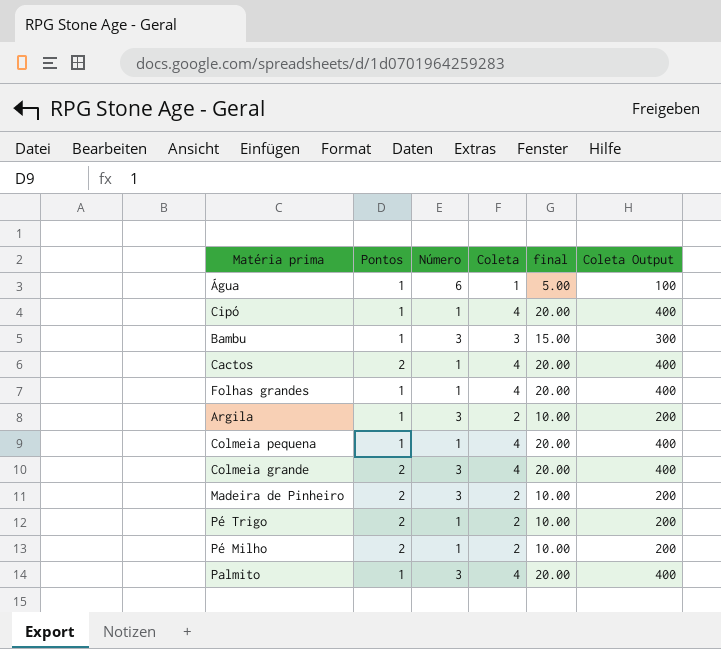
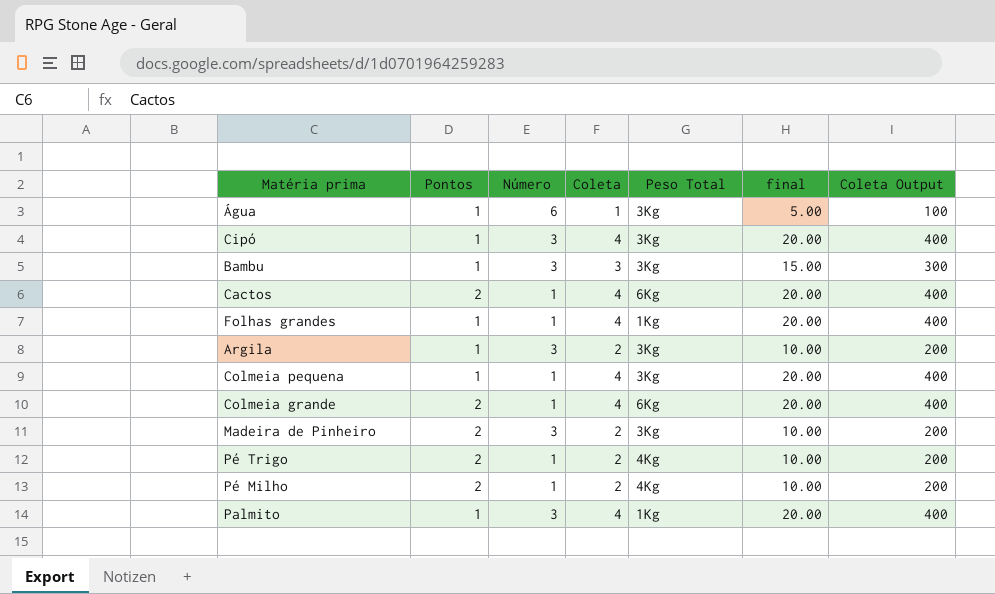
column Peso Total | position: none -> 5
Cipó | Número: 1 -> 3
Colmeia grande | Número: 3 -> 1

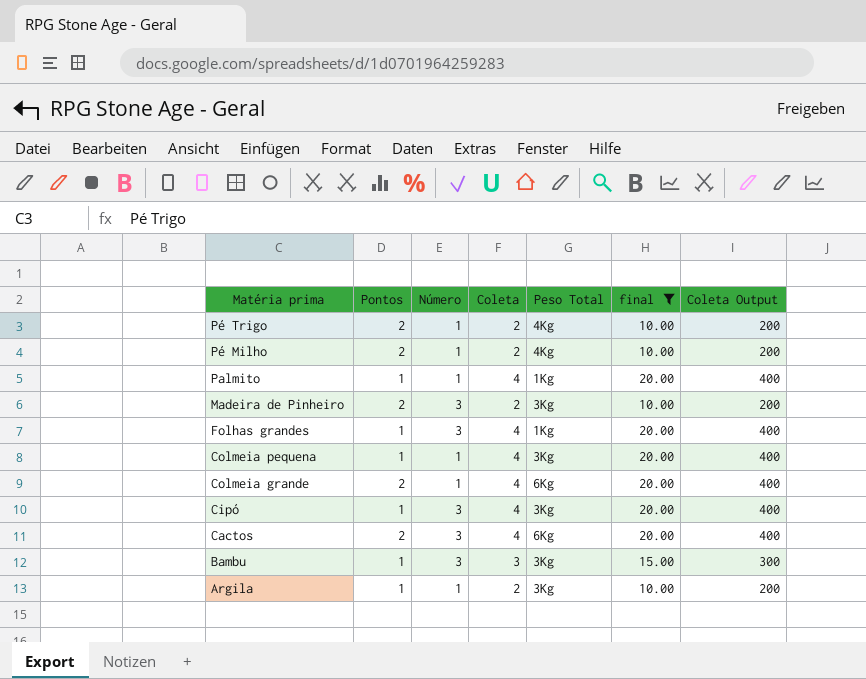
filter: none -> final != 5.00
row order: none -> Matéria prima descending
Palmito | Número: 3 -> 1
Folhas grandes | Número: 1 -> 3
Cactos | Número: 1 -> 3
Argila | Número: 3 -> 1

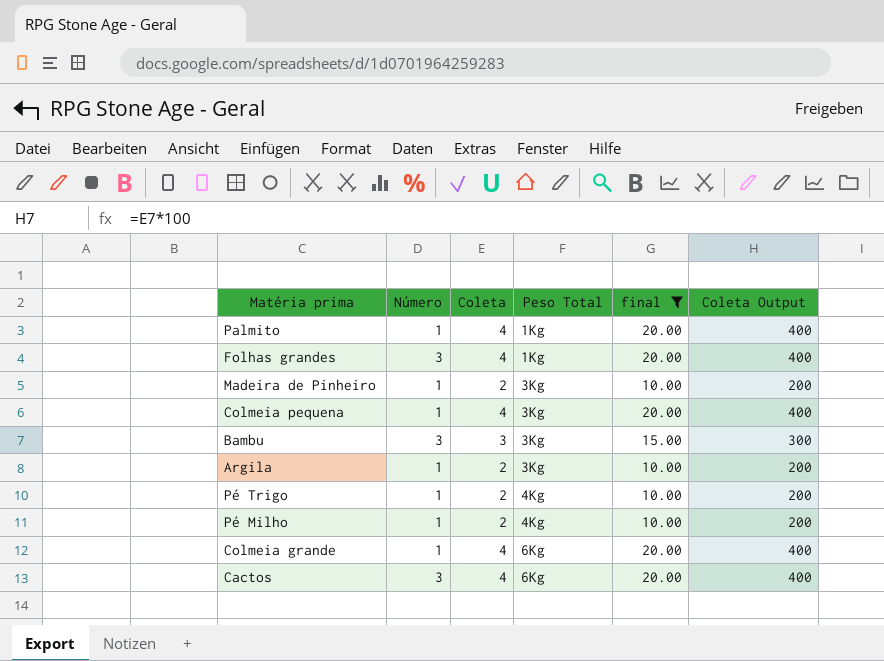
row order: Matéria prima descending -> Peso Total ascending
column Pontos | position: 2 -> none
row Cipó: 1 | 3 | 4 | 3Kg | 20.00 | 400 -> none
Madeira de Pinheiro | Número: 3 -> 1

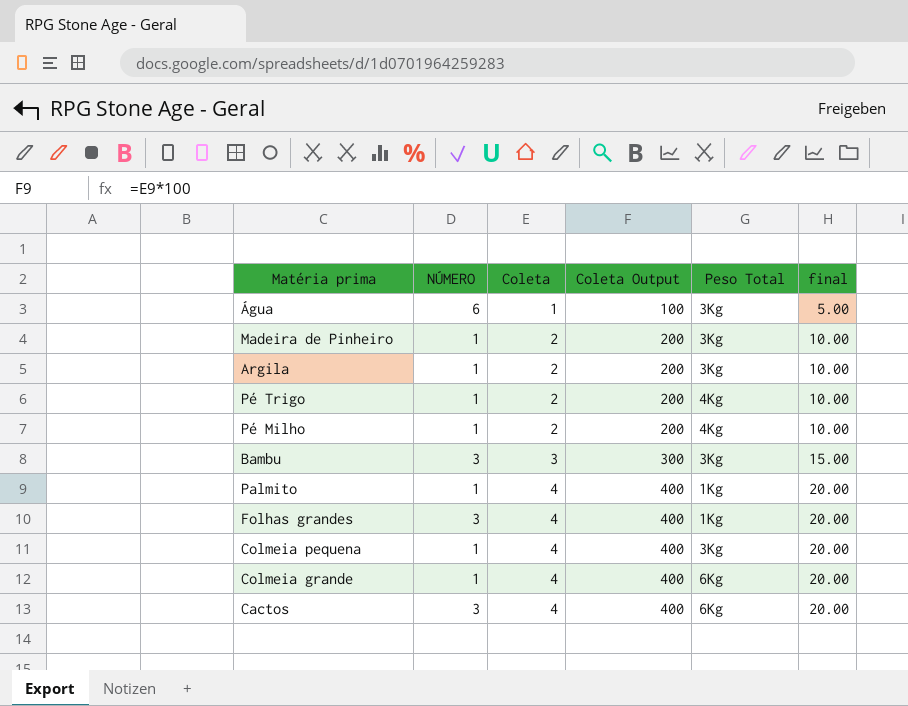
filter: final != 5.00 -> none
row order: Peso Total ascending -> Coleta ascending
column name: Número -> NÚMERO
column Coleta Output | position: 6 -> 4

